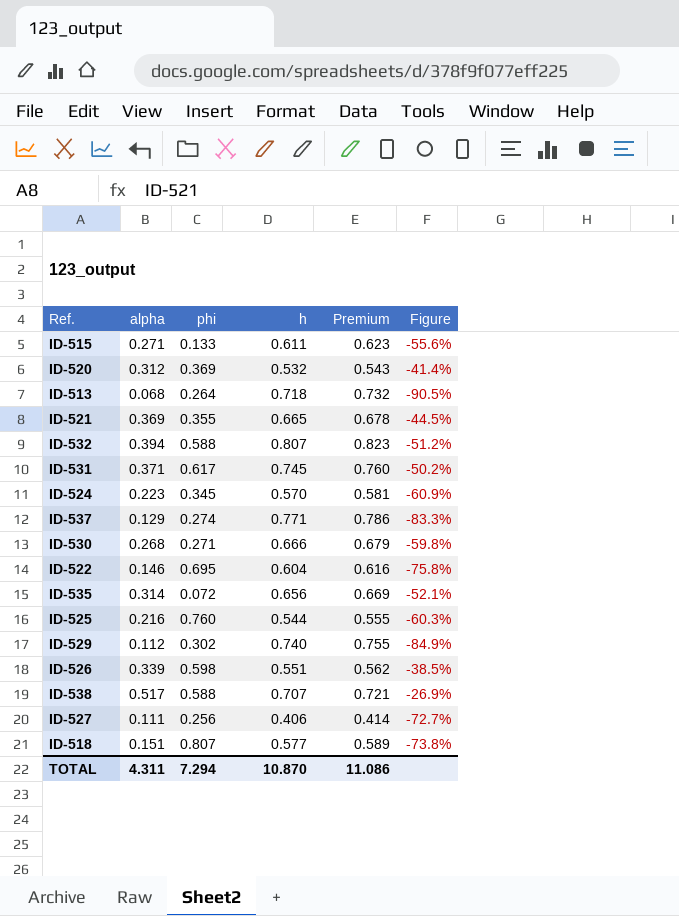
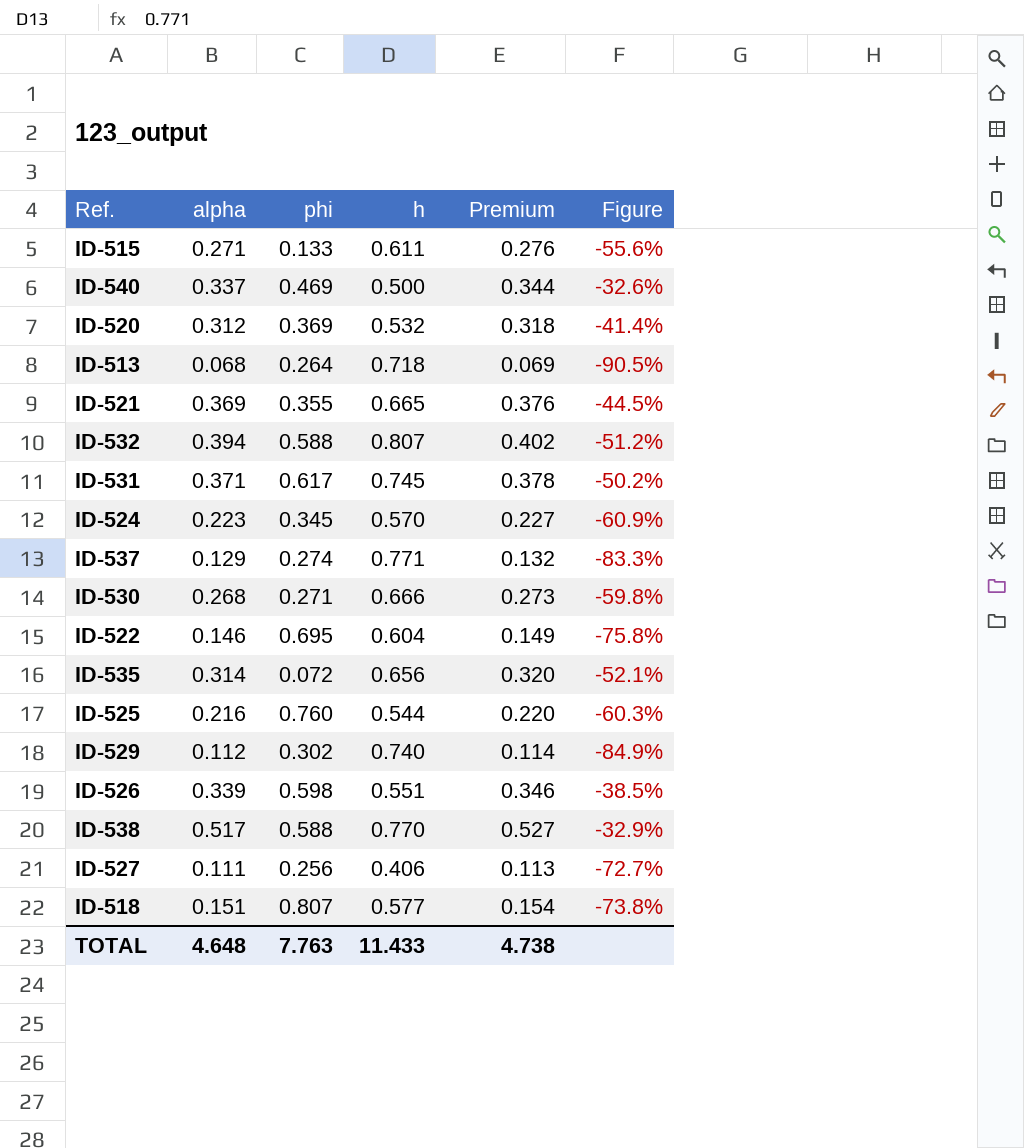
column Premium | formula: [h] * 1.02 -> [alpha] * 1.02
row ID-540: none -> 0.337 | 0.469 | 0.500 | 0.344 | -32.6%
ID-538 | h: 0.707 -> 0.770
ID-538 | Figure: -26.9% -> -32.9%
TOTAL | alpha: 4.311 -> 4.648
TOTAL | phi: 7.294 -> 7.763
TOTAL | h: 10.870 -> 11.433
TOTAL | Premium: 11.086 -> 4.738

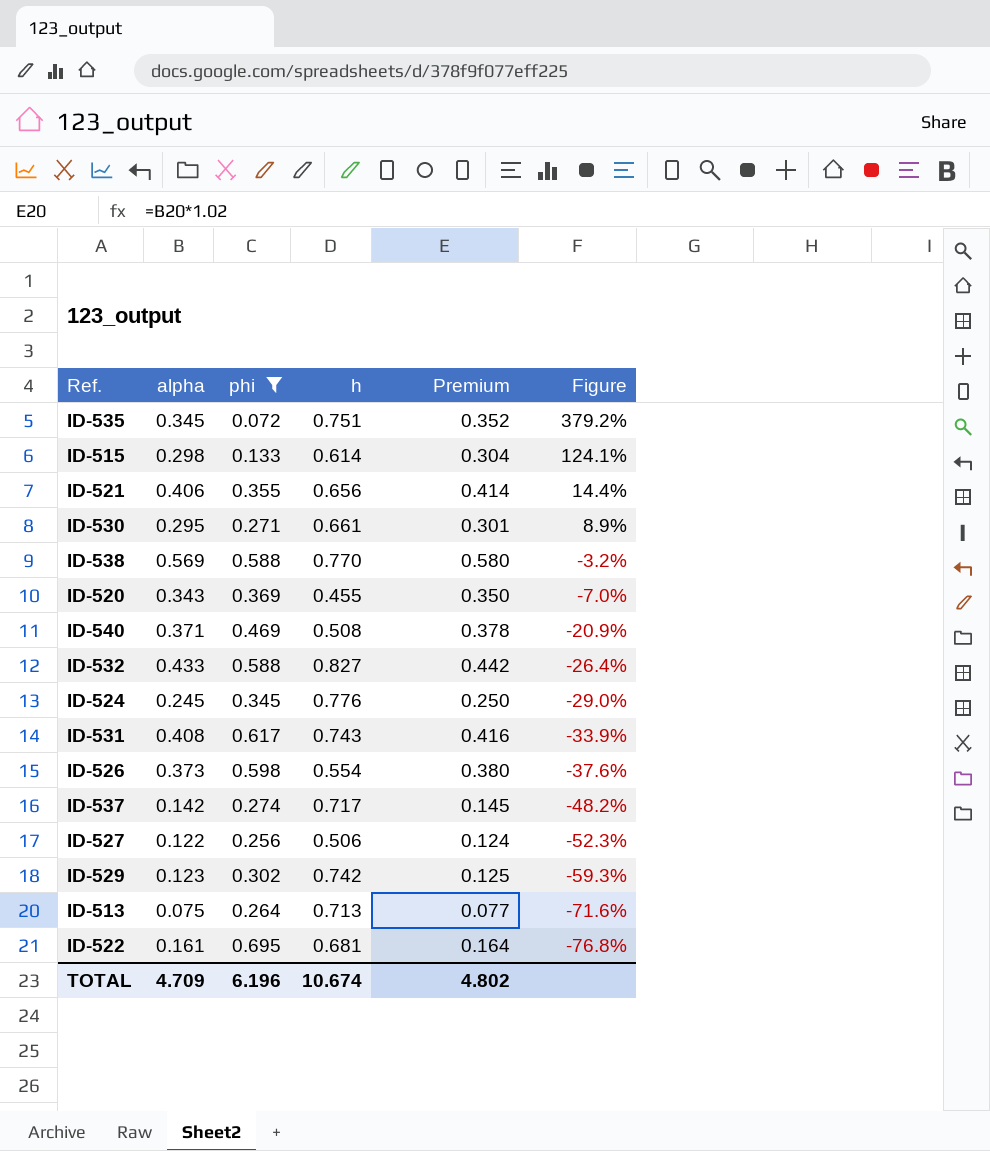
filter: none -> phi <= 0.695
row order: none -> Figure descending
column Figure | formula: ([alpha] - [h]) / [h] -> ([alpha] - [phi]) / [phi]
ID-535 | alpha: 0.314 -> 0.345
ID-535 | h: 0.656 -> 0.751
ID-535 | Premium: 0.320 -> 0.352
ID-515 | alpha: 0.271 -> 0.298
ID-515 | h: 0.611 -> 0.614
ID-515 | Premium: 0.276 -> 0.304
ID-521 | alpha: 0.369 -> 0.406
ID-521 | h: 0.665 -> 0.656
ID-521 | Premium: 0.376 -> 0.414
ID-530 | alpha: 0.268 -> 0.295
ID-530 | h: 0.666 -> 0.661
ID-530 | Premium: 0.273 -> 0.301
ID-538 | alpha: 0.517 -> 0.569
ID-538 | Premium: 0.527 -> 0.580
ID-520 | alpha: 0.312 -> 0.343
ID-520 | h: 0.532 -> 0.455
ID-520 | Premium: 0.318 -> 0.350
ID-540 | alpha: 0.337 -> 0.371
ID-540 | h: 0.500 -> 0.508
ID-540 | Premium: 0.344 -> 0.378
ID-532 | alpha: 0.394 -> 0.433
ID-532 | h: 0.807 -> 0.827
ID-532 | Premium: 0.402 -> 0.442
ID-524 | alpha: 0.223 -> 0.245
ID-524 | h: 0.570 -> 0.776
ID-524 | Premium: 0.227 -> 0.250
ID-531 | alpha: 0.371 -> 0.408
ID-531 | h: 0.745 -> 0.743
ID-531 | Premium: 0.378 -> 0.416
ID-526 | alpha: 0.339 -> 0.373
ID-526 | h: 0.551 -> 0.554
ID-526 | Premium: 0.346 -> 0.380
ID-537 | alpha: 0.129 -> 0.142
ID-537 | h: 0.771 -> 0.717
ID-537 | Premium: 0.132 -> 0.145
ID-527 | alpha: 0.111 -> 0.122
ID-527 | h: 0.406 -> 0.506
ID-527 | Premium: 0.113 -> 0.124
ID-529 | alpha: 0.112 -> 0.123
ID-529 | h: 0.740 -> 0.742
ID-529 | Premium: 0.114 -> 0.125
ID-513 | alpha: 0.068 -> 0.075
ID-513 | h: 0.718 -> 0.713
ID-513 | Premium: 0.069 -> 0.077
ID-522 | alpha: 0.146 -> 0.161
ID-522 | h: 0.604 -> 0.681
ID-522 | Premium: 0.149 -> 0.164
TOTAL | alpha: 4.648 -> 4.709
TOTAL | phi: 7.763 -> 6.196
TOTAL | h: 11.433 -> 10.674
TOTAL | Premium: 4.738 -> 4.802

